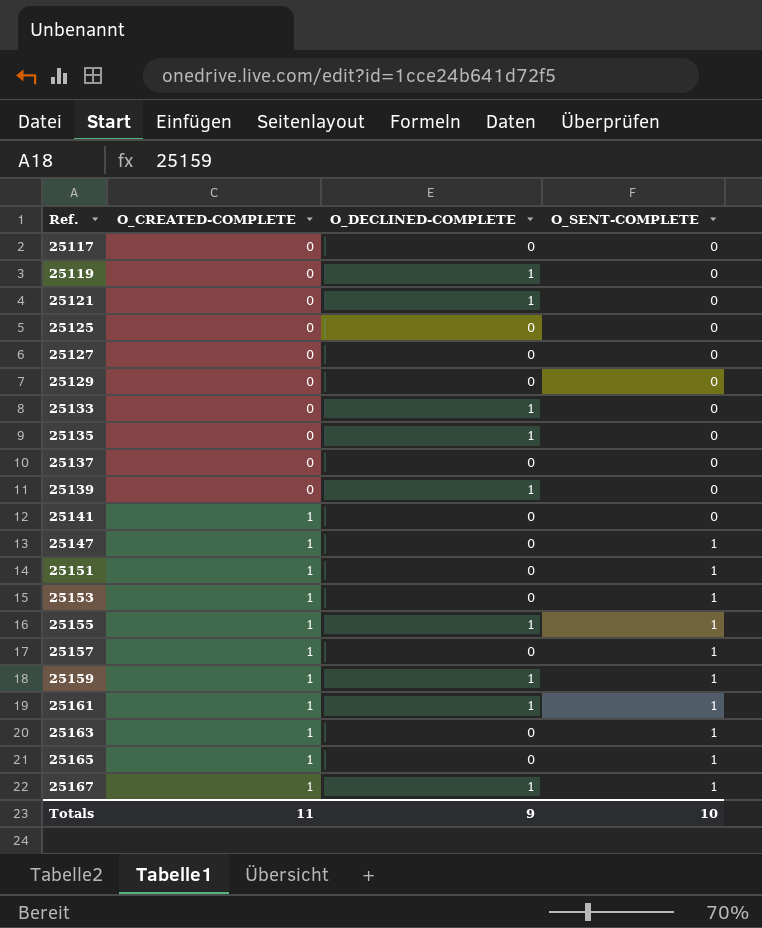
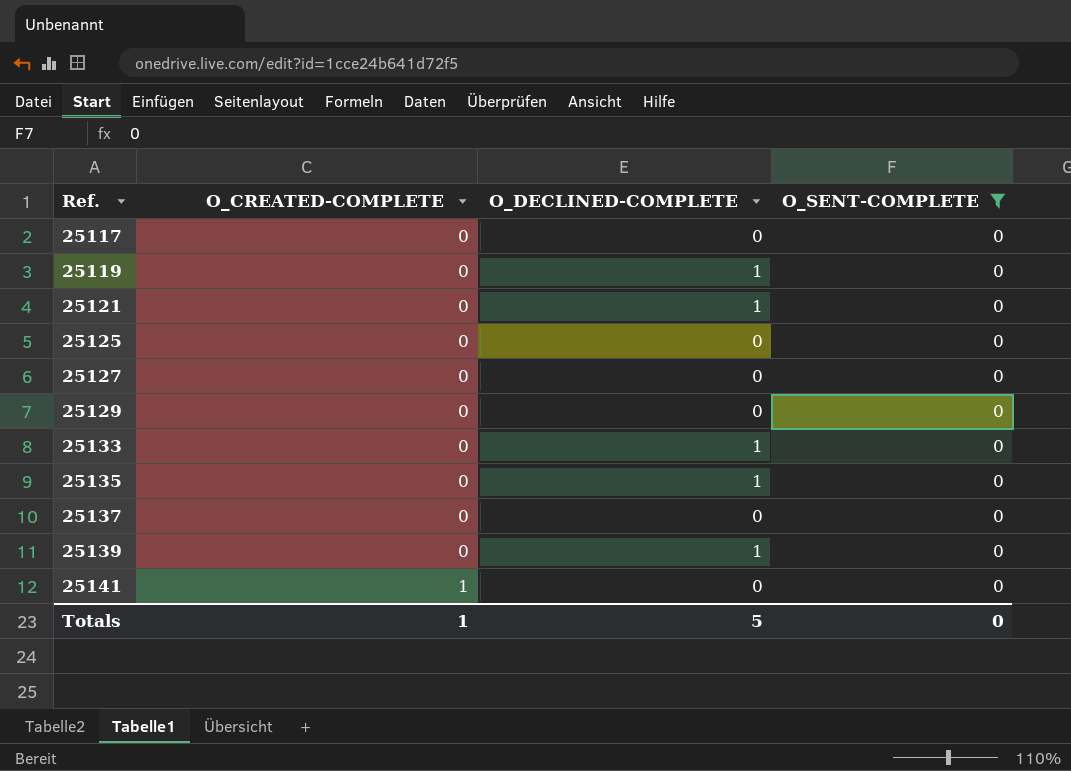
filter: none -> O_SENT-COMPLETE = 0
Totals | O_CREATED-COMPLETE: 11 -> 1
Totals | O_DECLINED-COMPLETE: 9 -> 5
Totals | O_SENT-COMPLETE: 10 -> 0

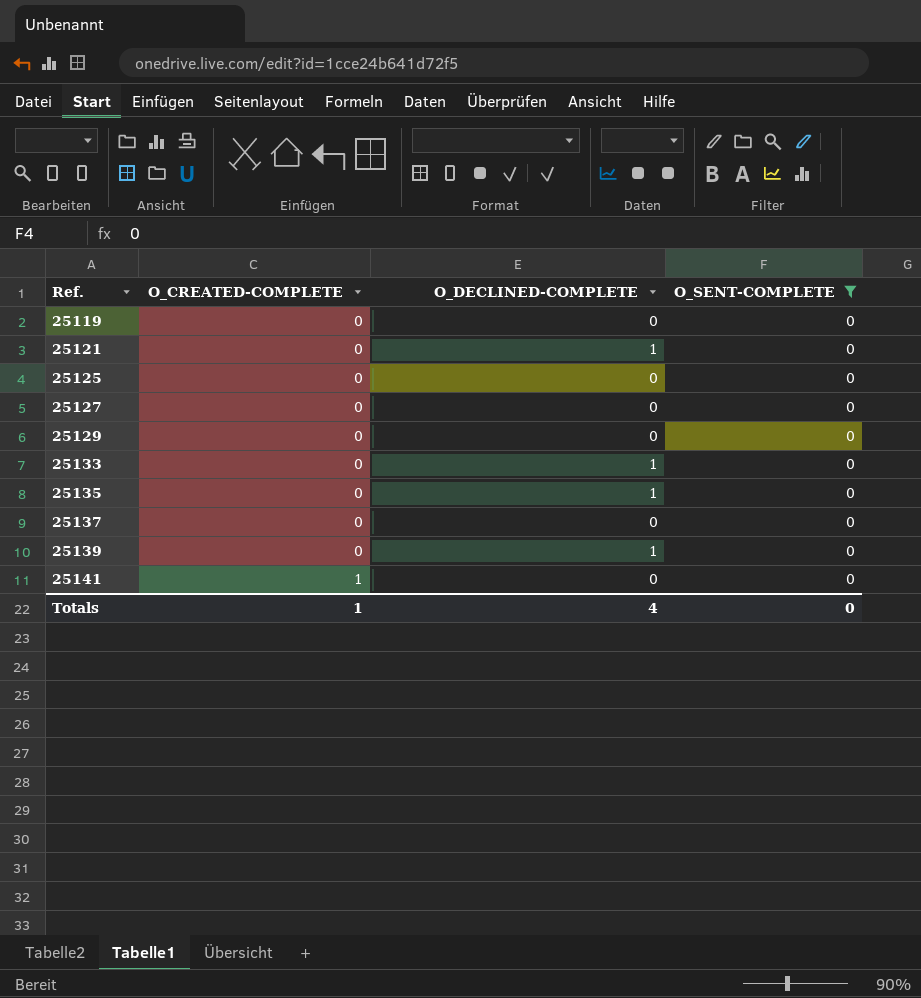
row 25117: 0 | 0 | 0 -> none
25119 | O_DECLINED-COMPLETE: 1 -> 0
Totals | O_DECLINED-COMPLETE: 5 -> 4

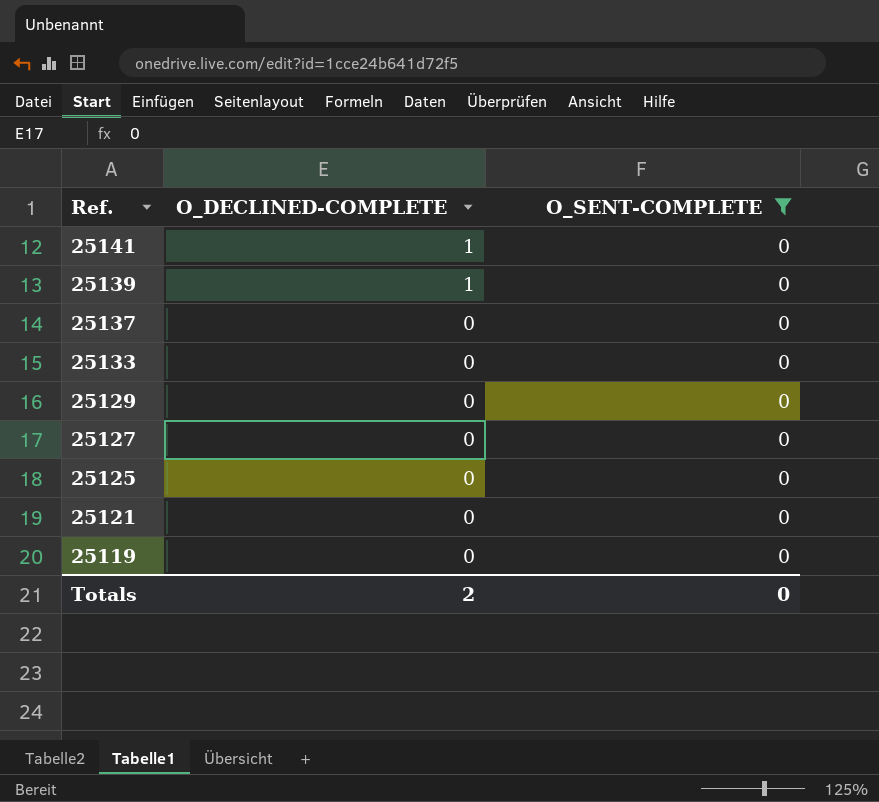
row order: Ref. ascending -> Ref. descending
column O_CREATED-COMPLETE | position: 2 -> none
row 25135: 0 | 1 | 0 -> none
25141 | O_DECLINED-COMPLETE: 0 -> 1
25133 | O_DECLINED-COMPLETE: 1 -> 0
25121 | O_DECLINED-COMPLETE: 1 -> 0
Totals | O_DECLINED-COMPLETE: 4 -> 2

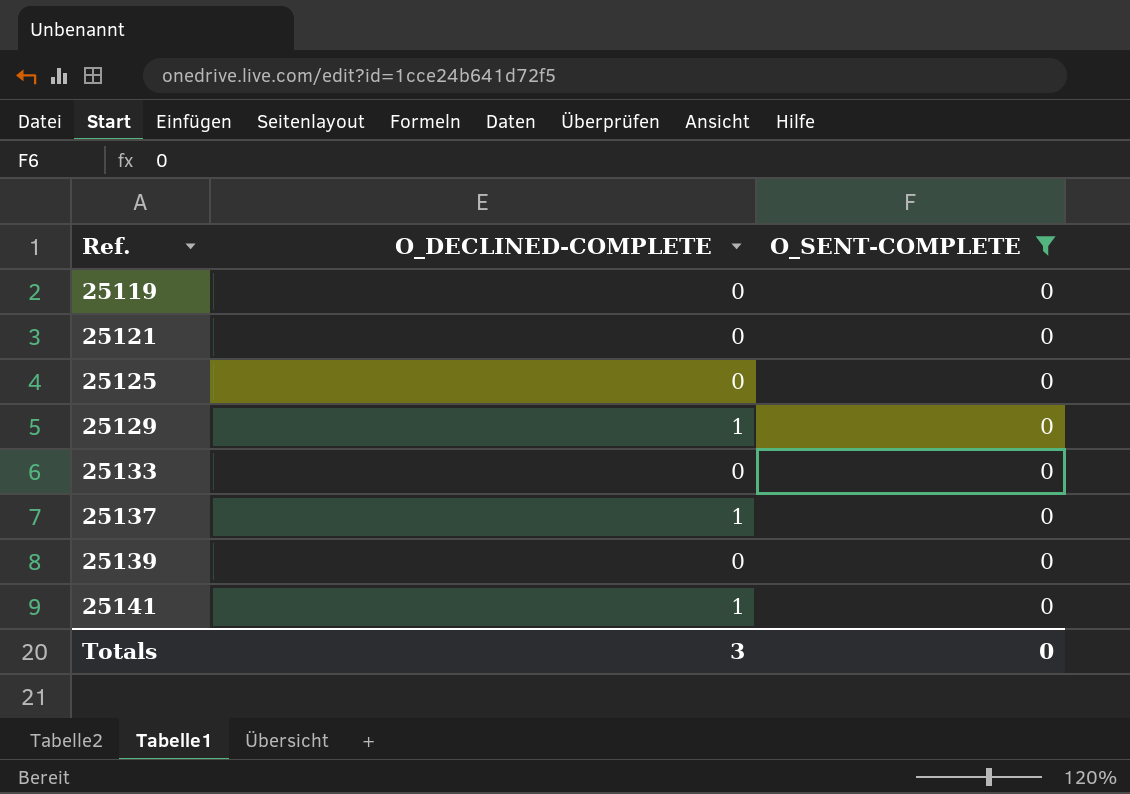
row order: Ref. descending -> Ref. ascending
row 25127: 0 | 0 -> none
25129 | O_DECLINED-COMPLETE: 0 -> 1
25137 | O_DECLINED-COMPLETE: 0 -> 1
25139 | O_DECLINED-COMPLETE: 1 -> 0
Totals | O_DECLINED-COMPLETE: 2 -> 3

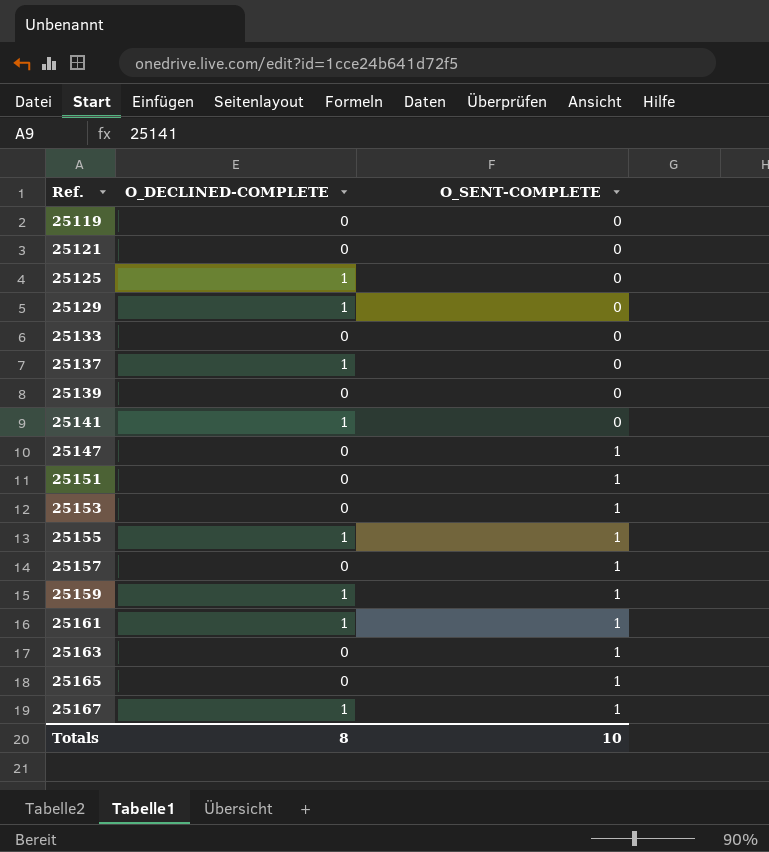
filter: O_SENT-COMPLETE = 0 -> none
25125 | O_DECLINED-COMPLETE: 0 -> 1
Totals | O_DECLINED-COMPLETE: 3 -> 8
Totals | O_SENT-COMPLETE: 0 -> 10

